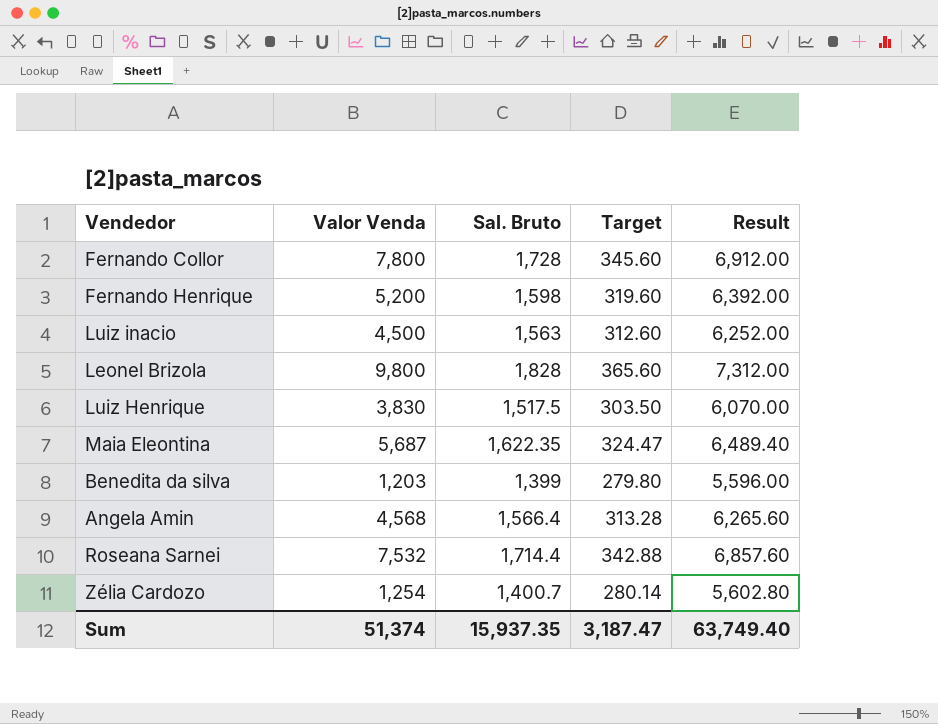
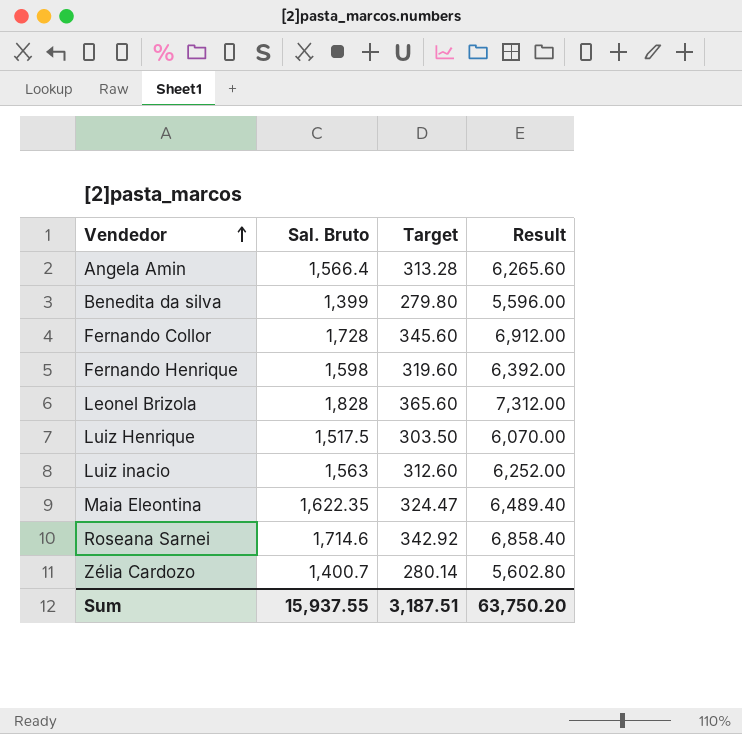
row order: none -> Vendedor ascending
column Valor Venda | position: 2 -> none
Roseana Sarnei | Sal. Bruto: 1,714.4 -> 1,714.6
Roseana Sarnei | Target: 342.88 -> 342.92
Roseana Sarnei | Result: 6,857.60 -> 6,858.40
Sum | Sal. Bruto: 15,937.35 -> 15,937.55
Sum | Target: 3,187.47 -> 3,187.51
Sum | Result: 63,749.40 -> 63,750.20

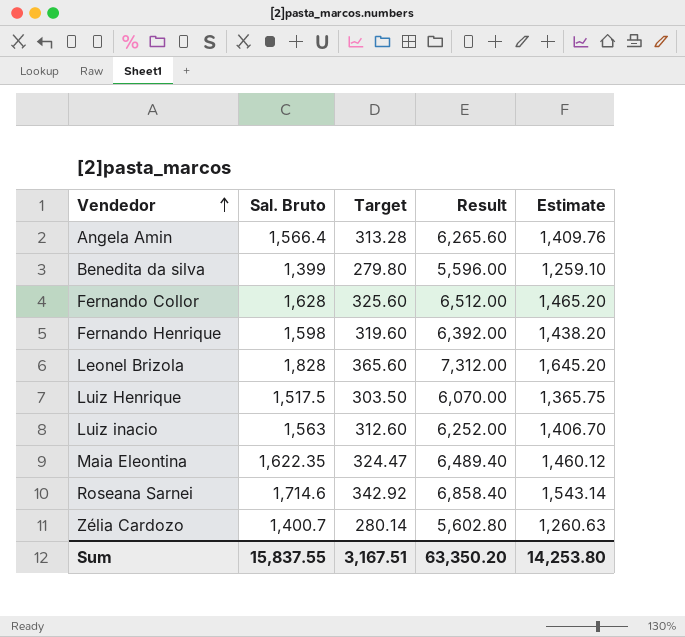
column Estimate | formula: none -> [Sal. Bruto] * 0.9
Fernando Collor | Sal. Bruto: 1,728 -> 1,628
Fernando Collor | Target: 345.60 -> 325.60
Fernando Collor | Result: 6,912.00 -> 6,512.00
Sum | Sal. Bruto: 15,937.55 -> 15,837.55
Sum | Target: 3,187.51 -> 3,167.51
Sum | Result: 63,750.20 -> 63,350.20

